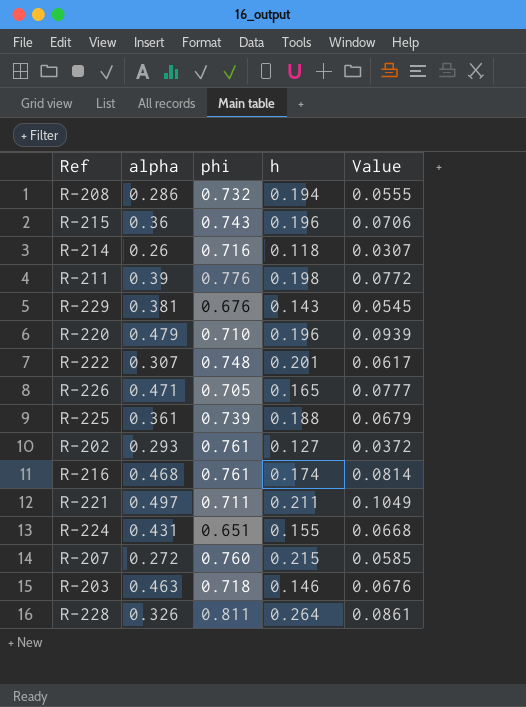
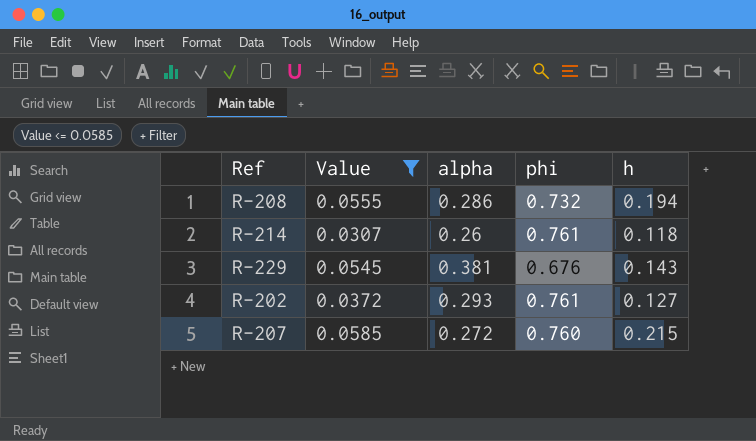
filter: none -> Value <= 0.0585
column Value | position: 5 -> 2
R-214 | phi: 0.716 -> 0.761

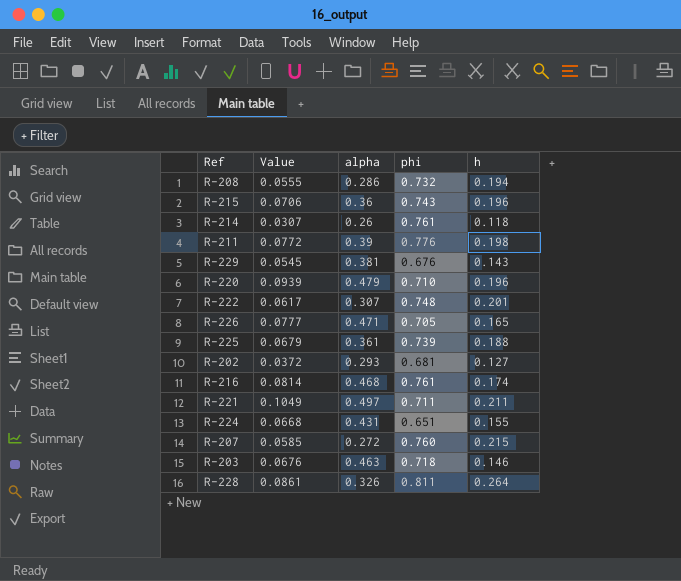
filter: Value <= 0.0585 -> none
R-202 | phi: 0.761 -> 0.681

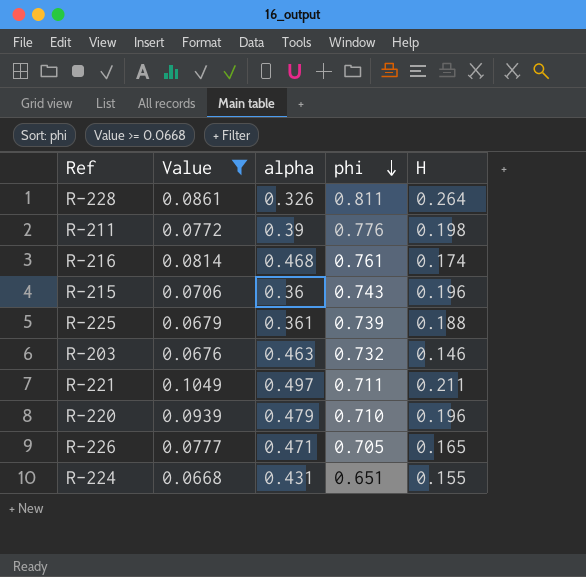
filter: none -> Value >= 0.0668
row order: none -> phi descending
column name: h -> H
R-203 | phi: 0.718 -> 0.732

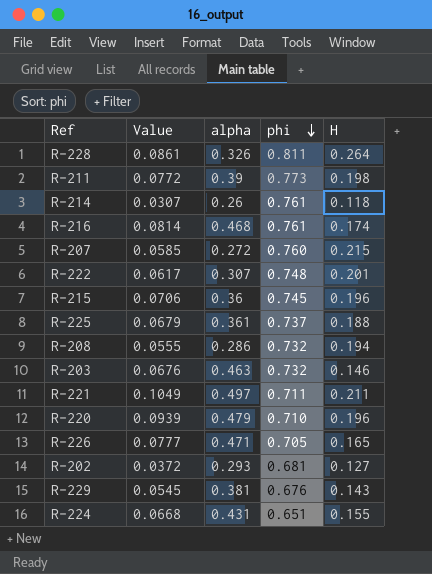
filter: Value >= 0.0668 -> none
R-211 | phi: 0.776 -> 0.773
R-215 | phi: 0.743 -> 0.745
R-225 | phi: 0.739 -> 0.737

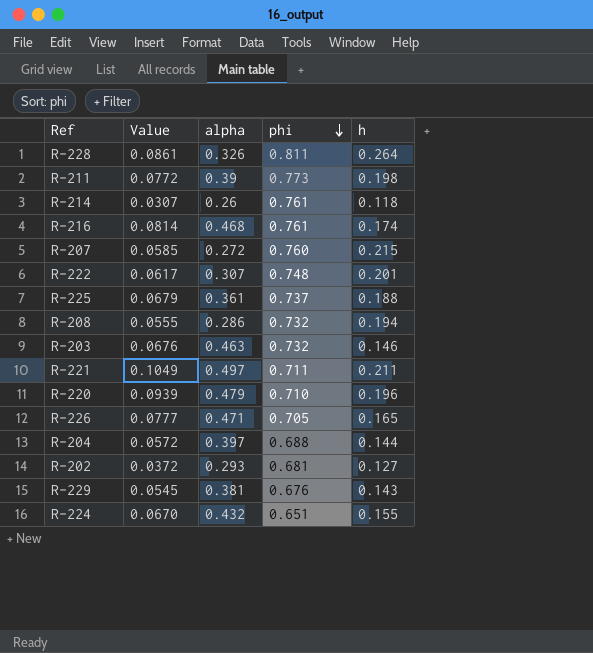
column name: H -> h
row R-215: 0.0706 | 0.36 | 0.745 | 0.196 -> none
row R-204: none -> 0.0572 | 0.397 | 0.688 | 0.144
R-224 | Value: 0.0668 -> 0.0670
R-224 | alpha: 0.431 -> 0.432

